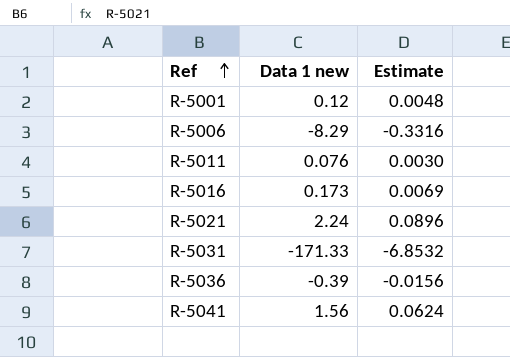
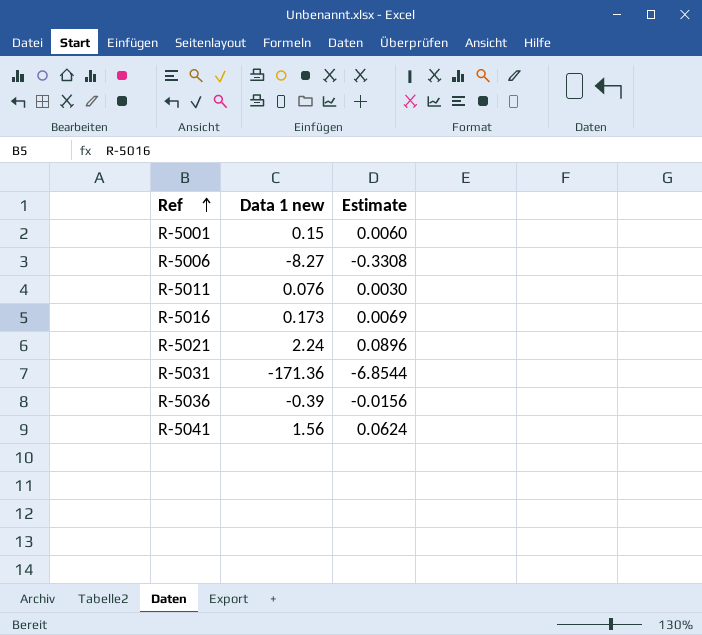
R-5001 | Data 1 new: 0.12 -> 0.15
R-5001 | Estimate: 0.0048 -> 0.0060
R-5006 | Data 1 new: -8.29 -> -8.27
R-5006 | Estimate: -0.3316 -> -0.3308
R-5031 | Data 1 new: -171.33 -> -171.36
R-5031 | Estimate: -6.8532 -> -6.8544

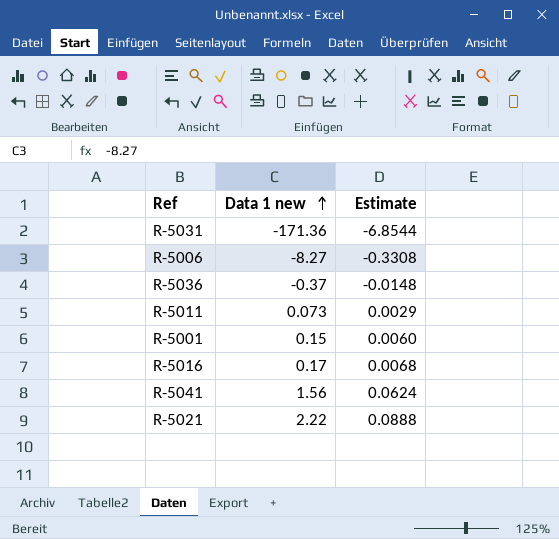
row order: Ref ascending -> Data 1 new ascending
R-5036 | Data 1 new: -0.39 -> -0.37
R-5036 | Estimate: -0.0156 -> -0.0148
R-5011 | Data 1 new: 0.076 -> 0.073
R-5011 | Estimate: 0.0030 -> 0.0029
R-5016 | Data 1 new: 0.173 -> 0.17
R-5016 | Estimate: 0.0069 -> 0.0068
R-5021 | Data 1 new: 2.24 -> 2.22
R-5021 | Estimate: 0.0896 -> 0.0888

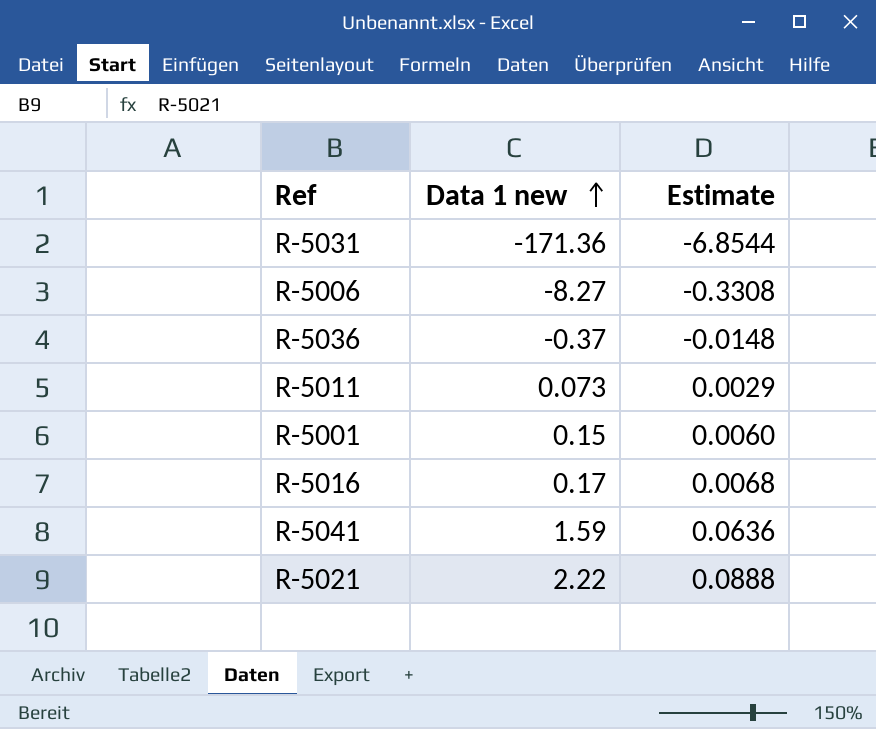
R-5041 | Data 1 new: 1.56 -> 1.59
R-5041 | Estimate: 0.0624 -> 0.0636

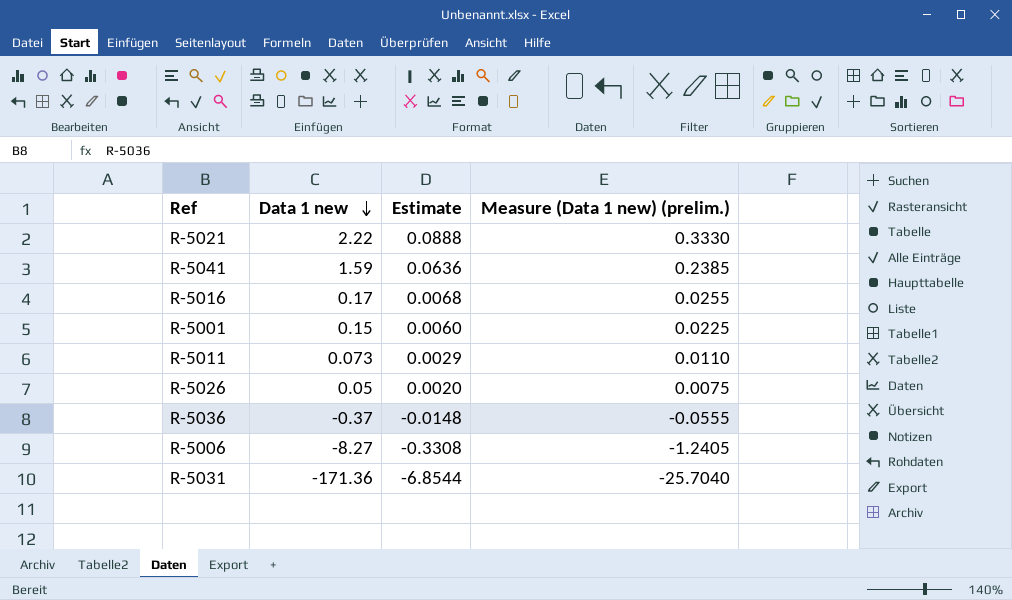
row order: Data 1 new ascending -> Data 1 new descending
column Measure (Data 1 new) (prelim.) | formula: none -> [Data 1 new] * 0.15
row R-5026: none -> 0.05 | 0.0020 | 0.0075

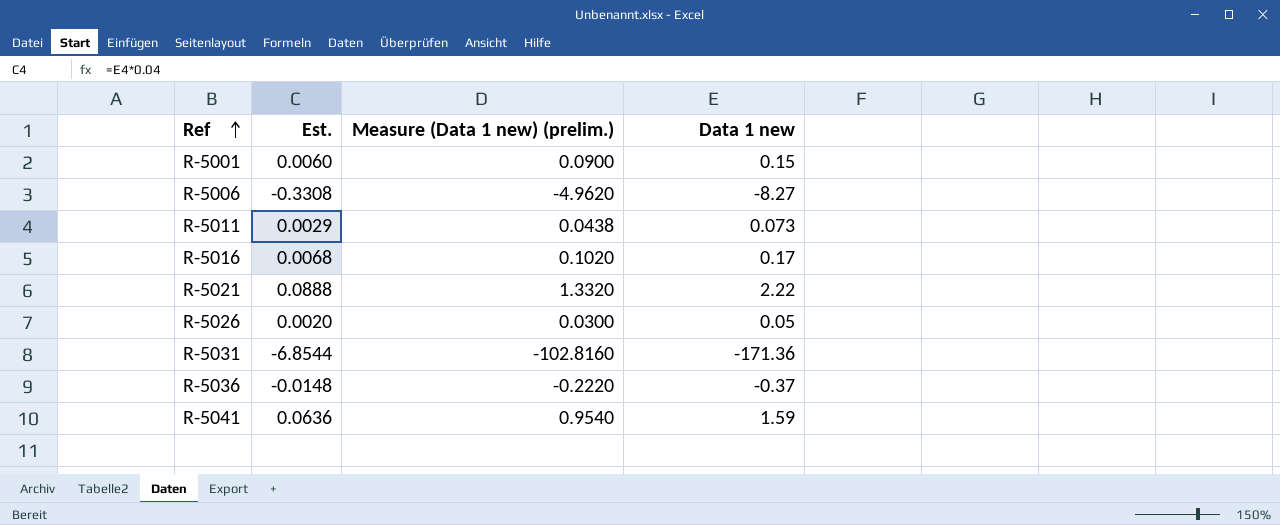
row order: Data 1 new descending -> Ref ascending
column name: Estimate -> Est.
column Measure (Data 1 new) (prelim.) | formula: [Data 1 new] * 0.15 -> [Data 1 new] * 0.6
column Data 1 new | position: 2 -> 4

